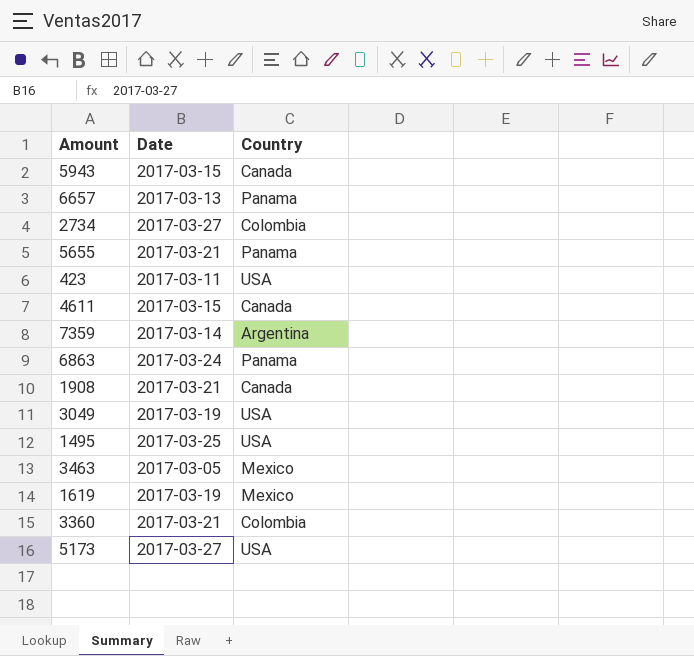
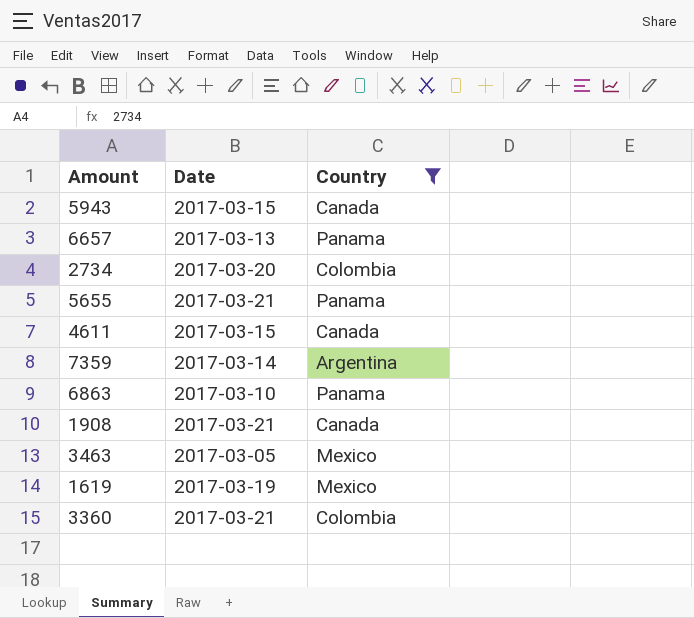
filter: none -> Country != USA
2734 | Date: 2017-03-27 -> 2017-03-20
6863 | Date: 2017-03-24 -> 2017-03-10

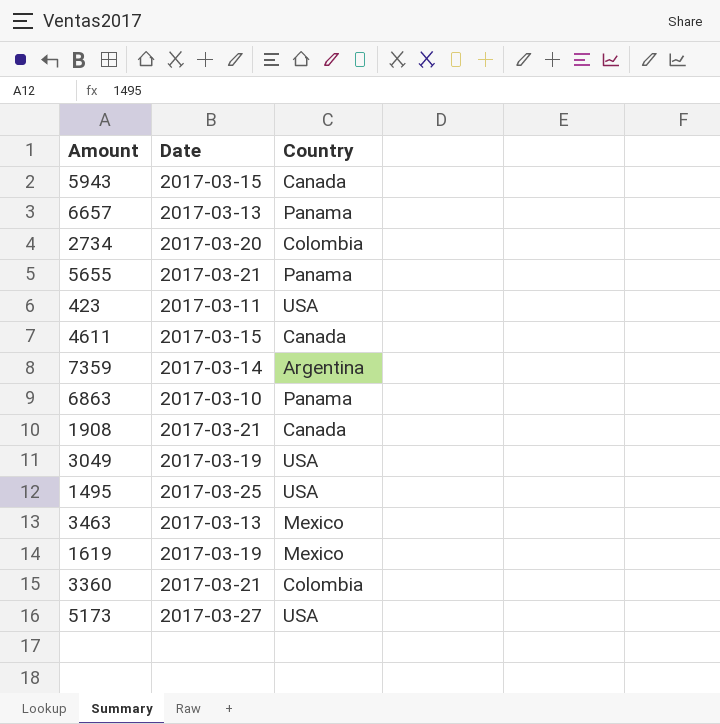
filter: Country != USA -> none
3463 | Date: 2017-03-05 -> 2017-03-13

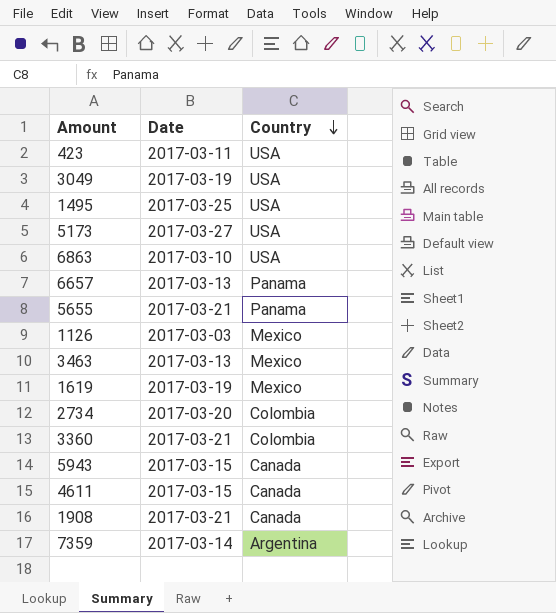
row order: none -> Country descending
6863 | Country: Panama -> USA
row 1126: none -> 2017-03-03 | Mexico

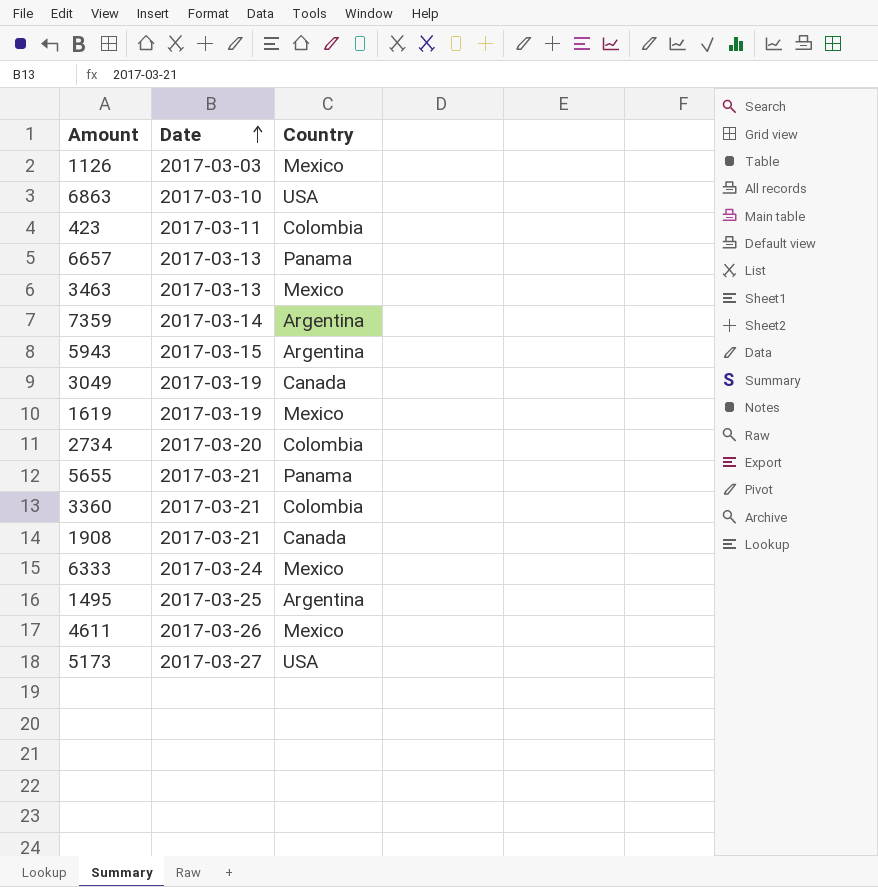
row order: Country descending -> Date ascending
423 | Country: USA -> Colombia
5943 | Country: Canada -> Argentina
3049 | Country: USA -> Canada
row 6333: none -> 2017-03-24 | Mexico
1495 | Country: USA -> Argentina
4611 | Date: 2017-03-15 -> 2017-03-26
4611 | Country: Canada -> Mexico

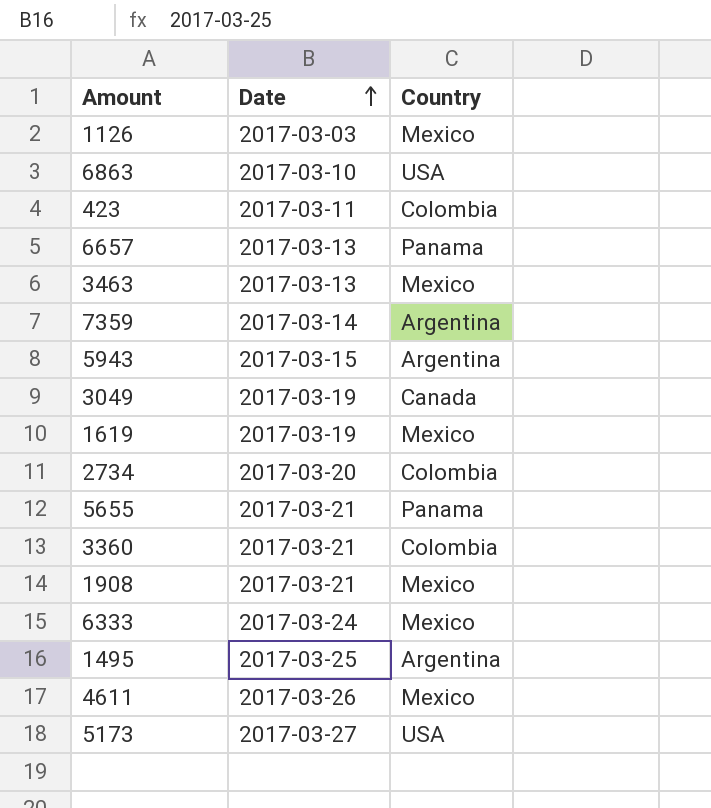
1908 | Country: Canada -> Mexico

